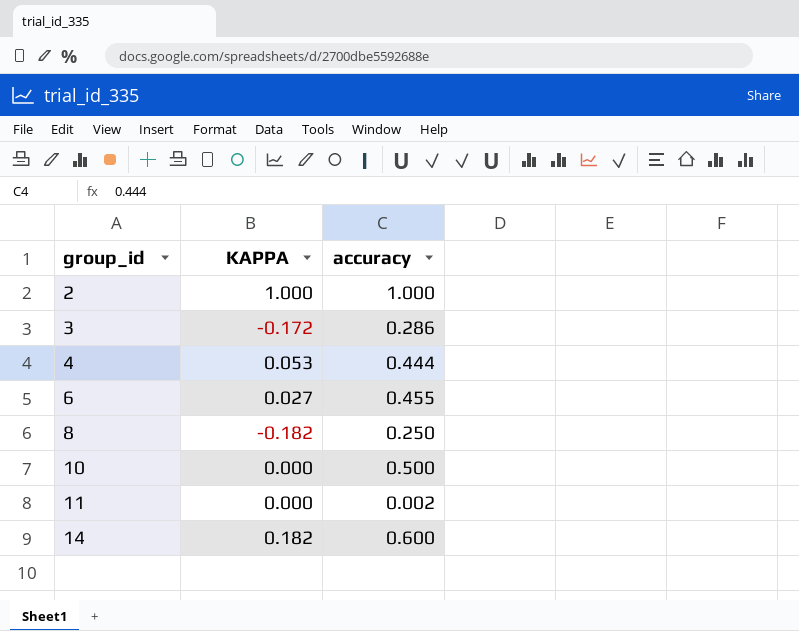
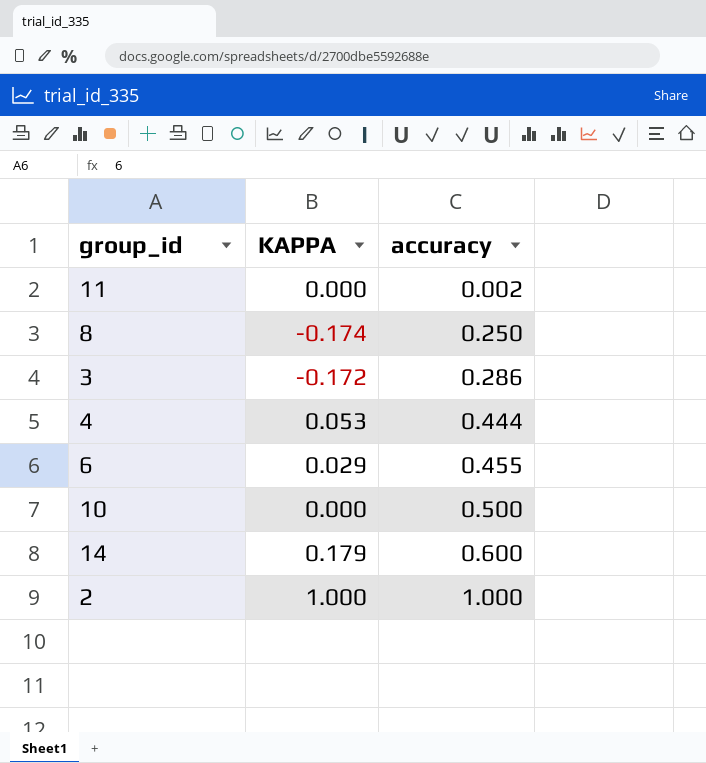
row order: group_id ascending -> accuracy ascending
8 | KAPPA: -0.182 -> -0.174
6 | KAPPA: 0.027 -> 0.029
14 | KAPPA: 0.182 -> 0.179

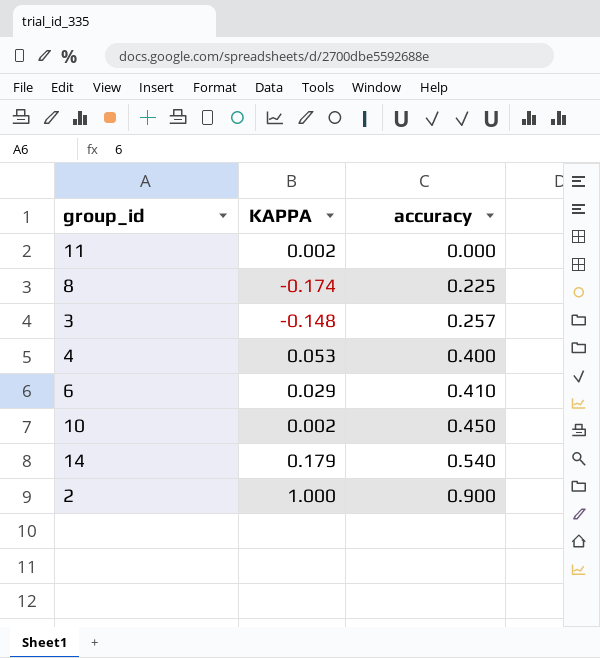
11 | KAPPA: 0.000 -> 0.002
11 | accuracy: 0.002 -> 0.000
8 | accuracy: 0.250 -> 0.225
3 | KAPPA: -0.172 -> -0.148
3 | accuracy: 0.286 -> 0.257
4 | accuracy: 0.444 -> 0.400
6 | accuracy: 0.455 -> 0.410
10 | KAPPA: 0.000 -> 0.002
10 | accuracy: 0.500 -> 0.450
14 | accuracy: 0.600 -> 0.540
2 | accuracy: 1.000 -> 0.900

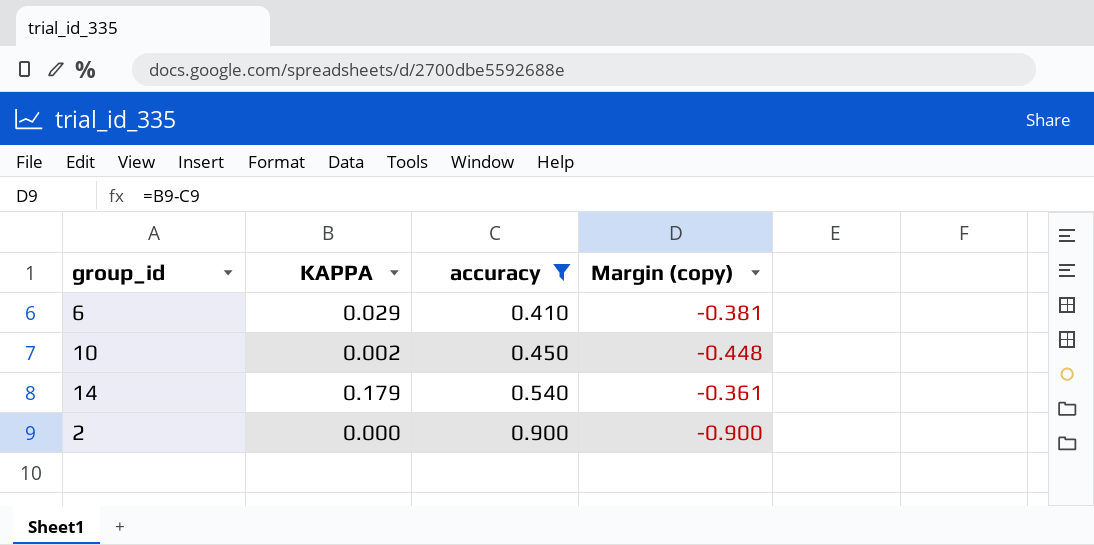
filter: none -> accuracy >= 0.410
column Margin (copy) | formula: none -> [KAPPA] - [accuracy]
2 | KAPPA: 1.000 -> 0.000

